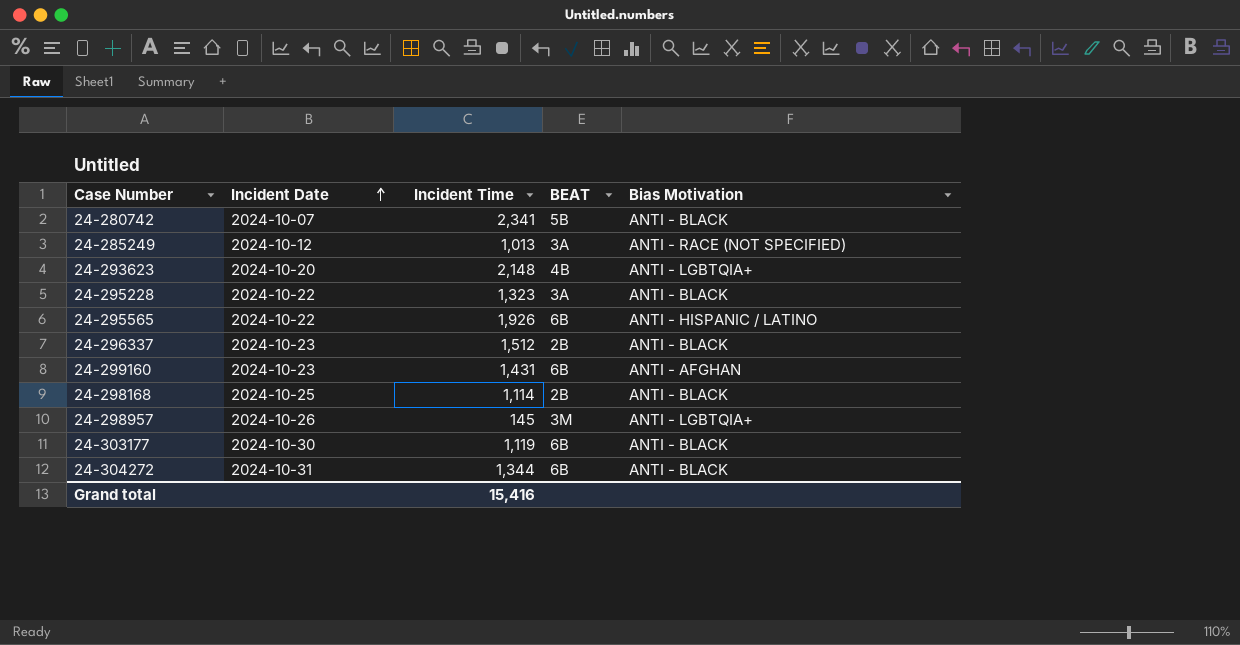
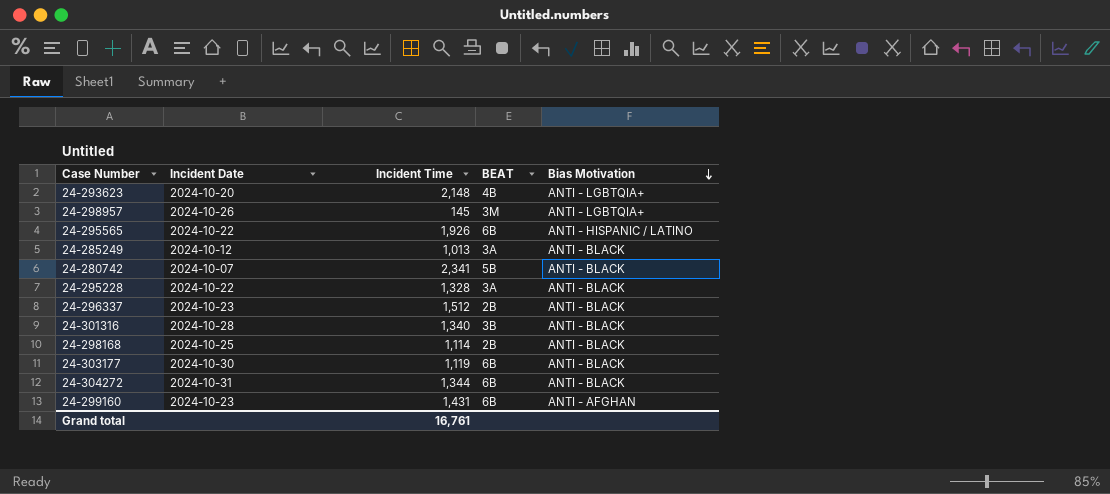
row order: Incident Date ascending -> Bias Motivation descending
24-285249 | Bias Motivation: ANTI - RACE (NOT SPECIFIED) -> ANTI - BLACK
24-295228 | Incident Time: 1,323 -> 1,328
row 24-301316: none -> 2024-10-28 | 1,340 | 3B | ANTI - BLACK
Grand total | Incident Time: 15,416 -> 16,761

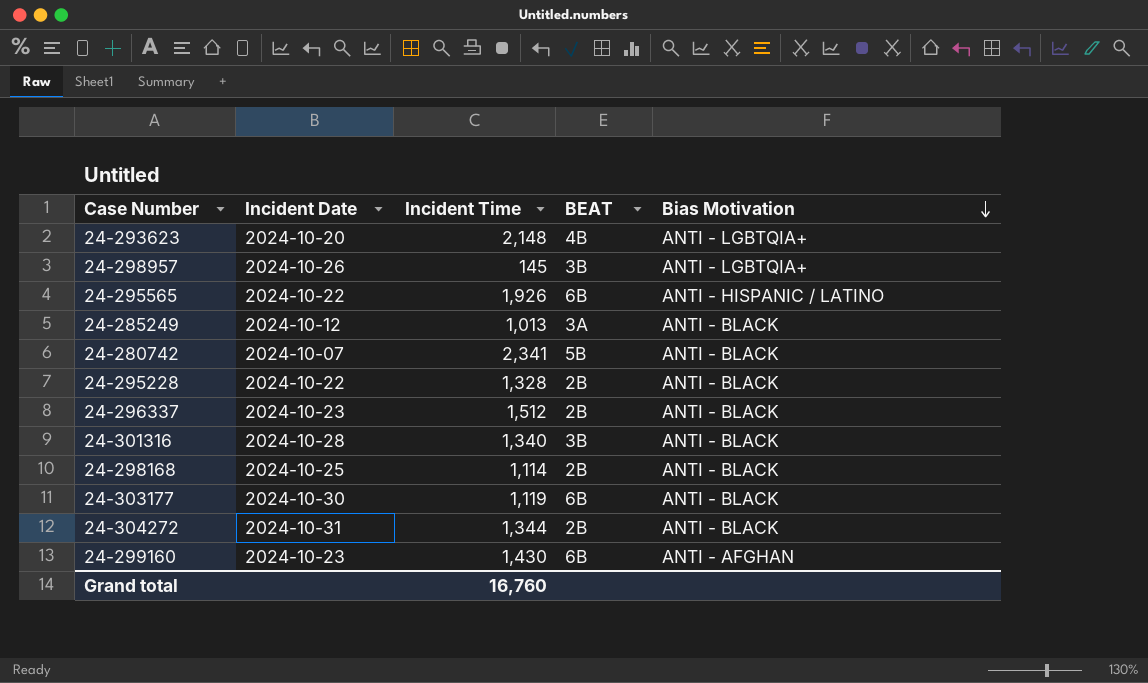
24-298957 | BEAT: 3M -> 3B
24-295228 | BEAT: 3A -> 2B
24-304272 | BEAT: 6B -> 2B
24-299160 | Incident Time: 1,431 -> 1,430
Grand total | Incident Time: 16,761 -> 16,760

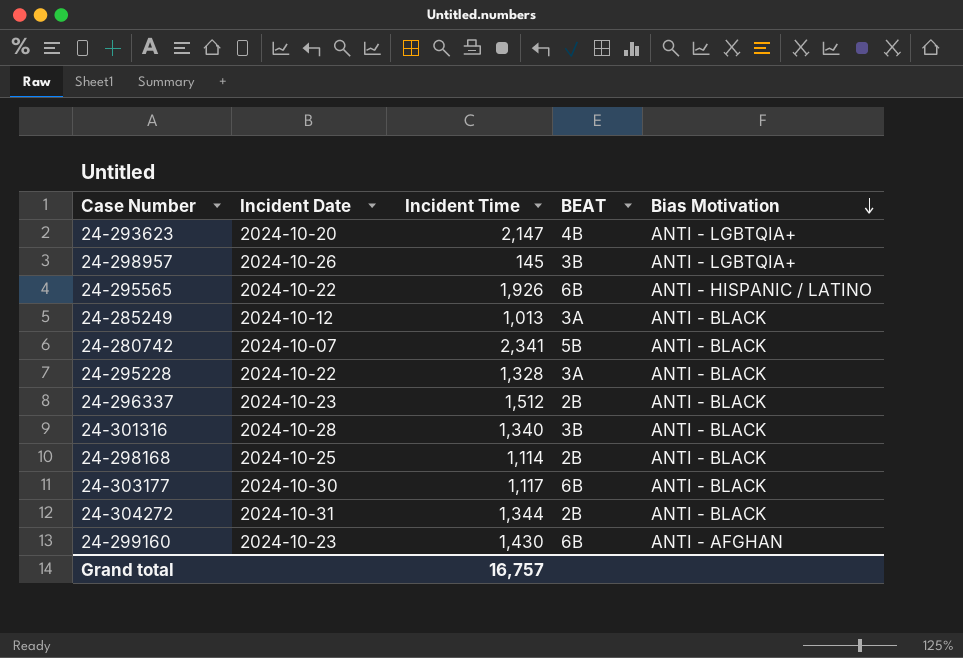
24-293623 | Incident Time: 2,148 -> 2,147
24-295228 | BEAT: 2B -> 3A
24-303177 | Incident Time: 1,119 -> 1,117
Grand total | Incident Time: 16,760 -> 16,757

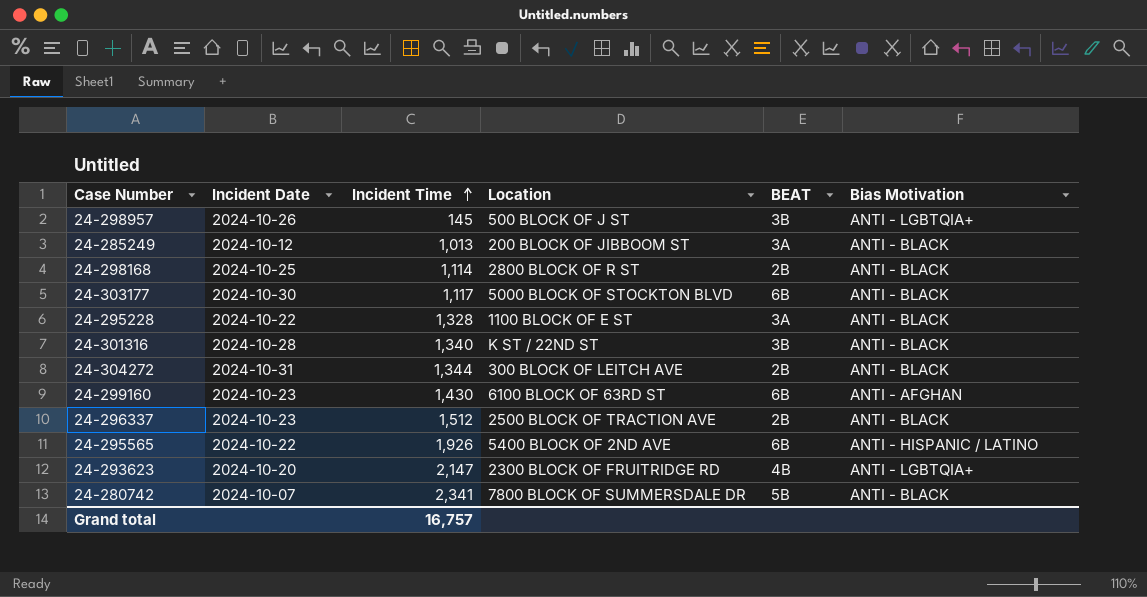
row order: Bias Motivation descending -> Incident Time ascending
column Location | position: none -> 4

